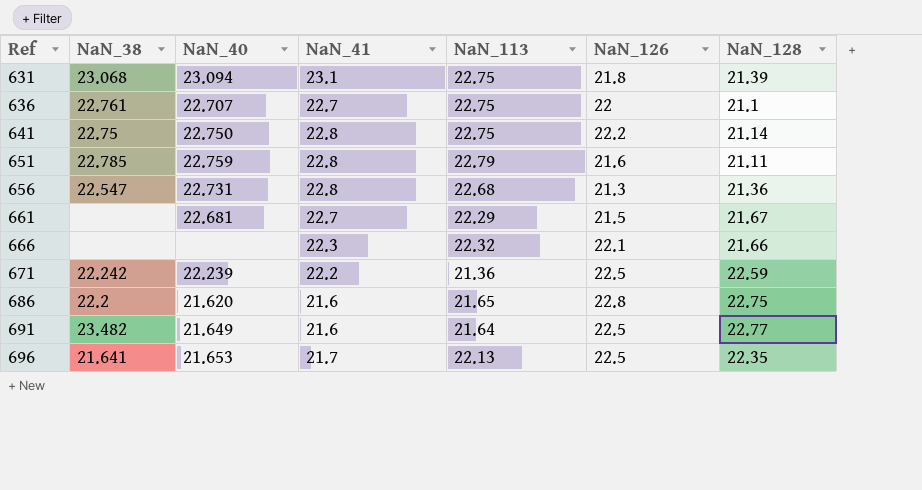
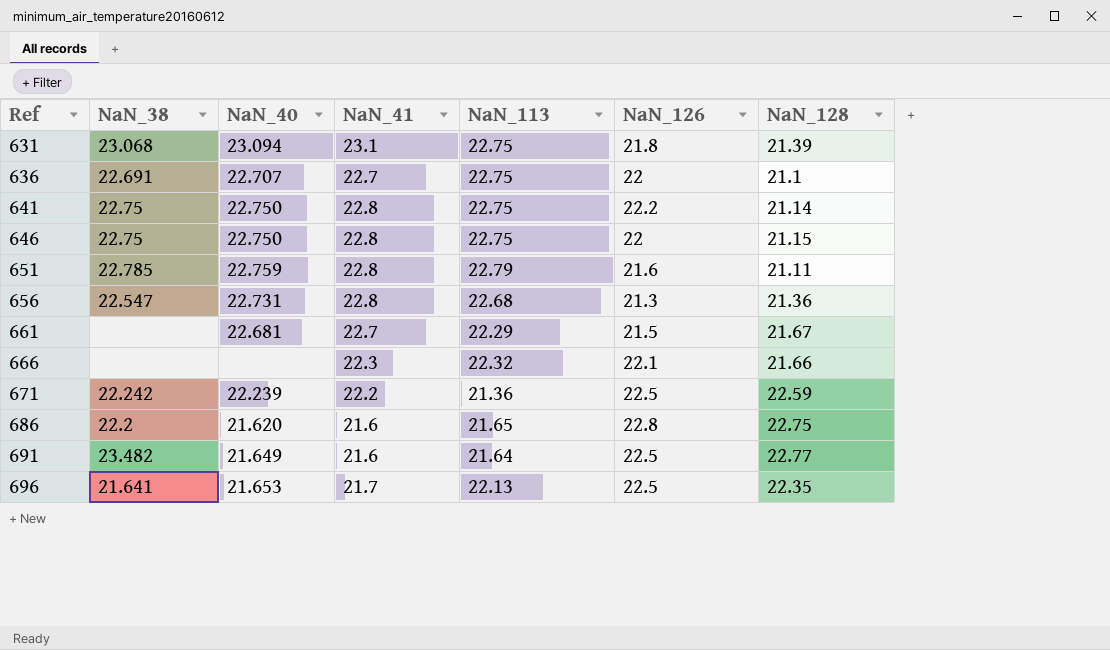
636 | NaN_38: 22.761 -> 22.691
row 646: none -> 22.75 | 22.750 | 22.8 | 22.75 | 22 | 21.15

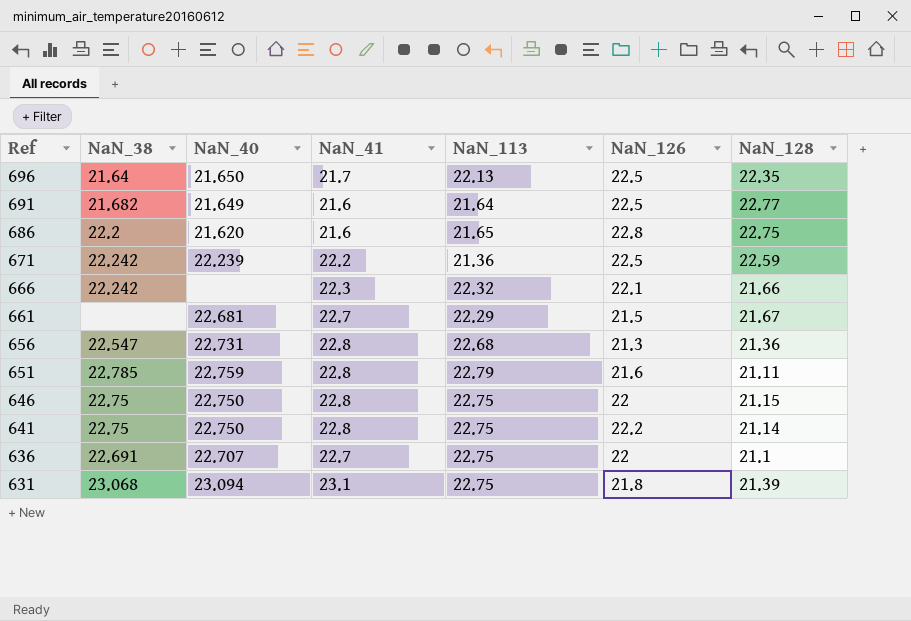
row order: Ref ascending -> Ref descending
696 | NaN_38: 21.641 -> 21.64
696 | NaN_40: 21.653 -> 21.650
691 | NaN_38: 23.482 -> 21.682
666 | NaN_38: none -> 22.242

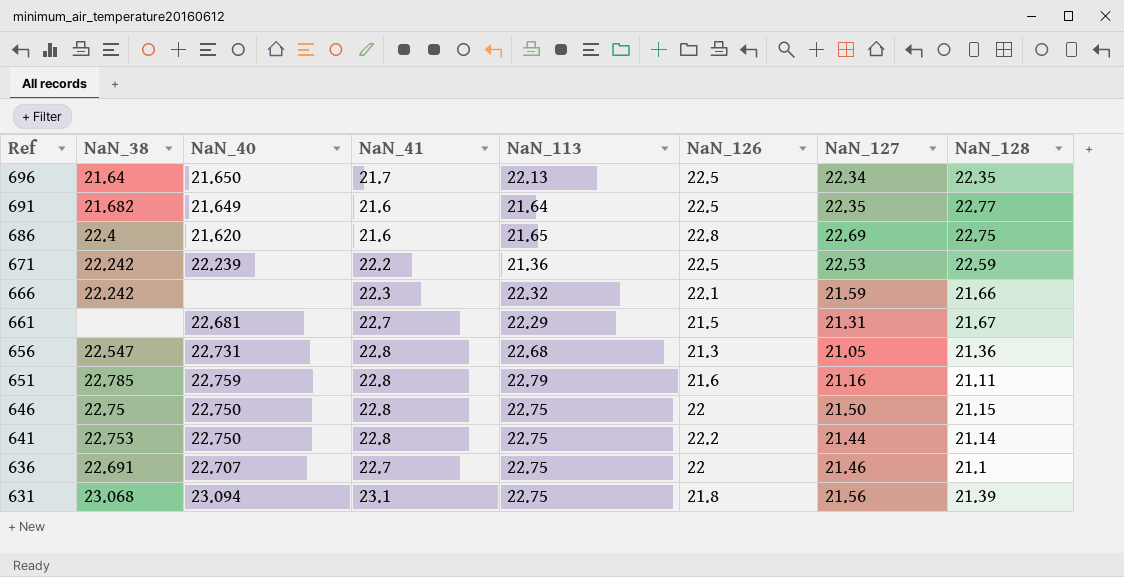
column NaN_127 | position: none -> 7
686 | NaN_38: 22.2 -> 22.4
641 | NaN_38: 22.75 -> 22.753

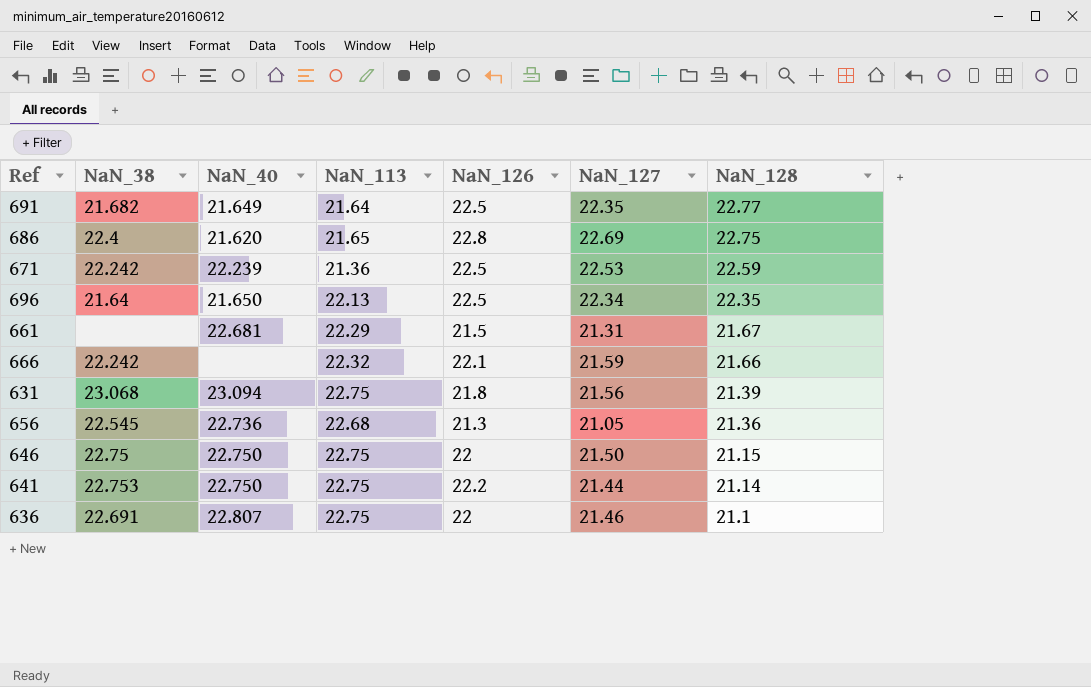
row order: Ref descending -> NaN_128 descending
column NaN_41 | position: 4 -> none
row 651: 22.785 | 22.759 | 22.8 | 22.79 | 21.6 | 21.16 | 21.11 -> none
656 | NaN_38: 22.547 -> 22.545
656 | NaN_40: 22.731 -> 22.736
636 | NaN_40: 22.707 -> 22.807

